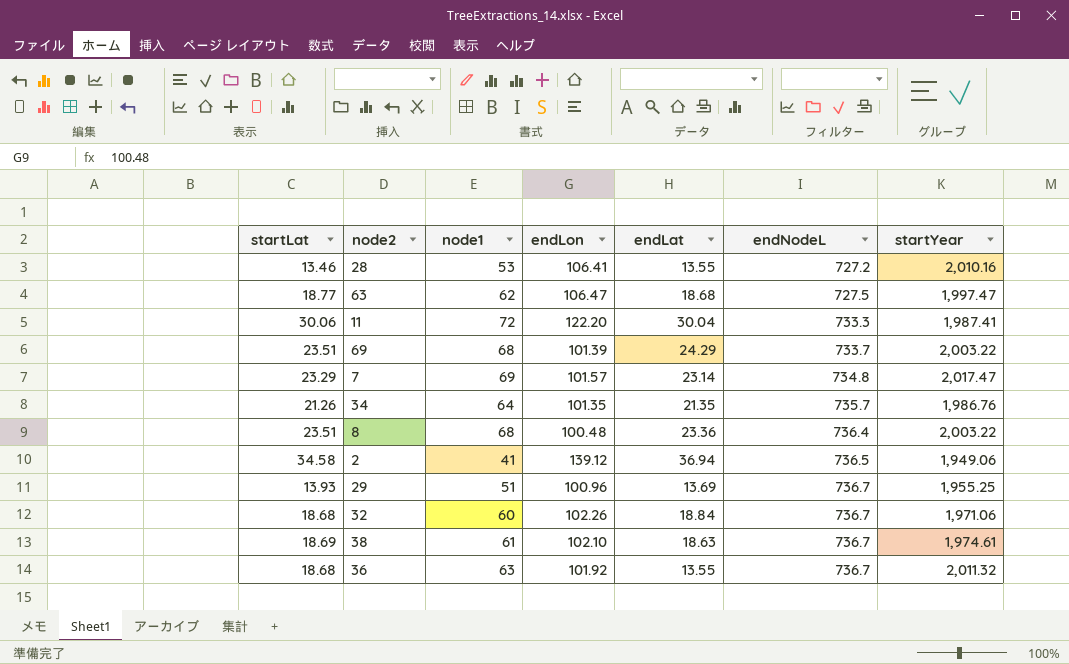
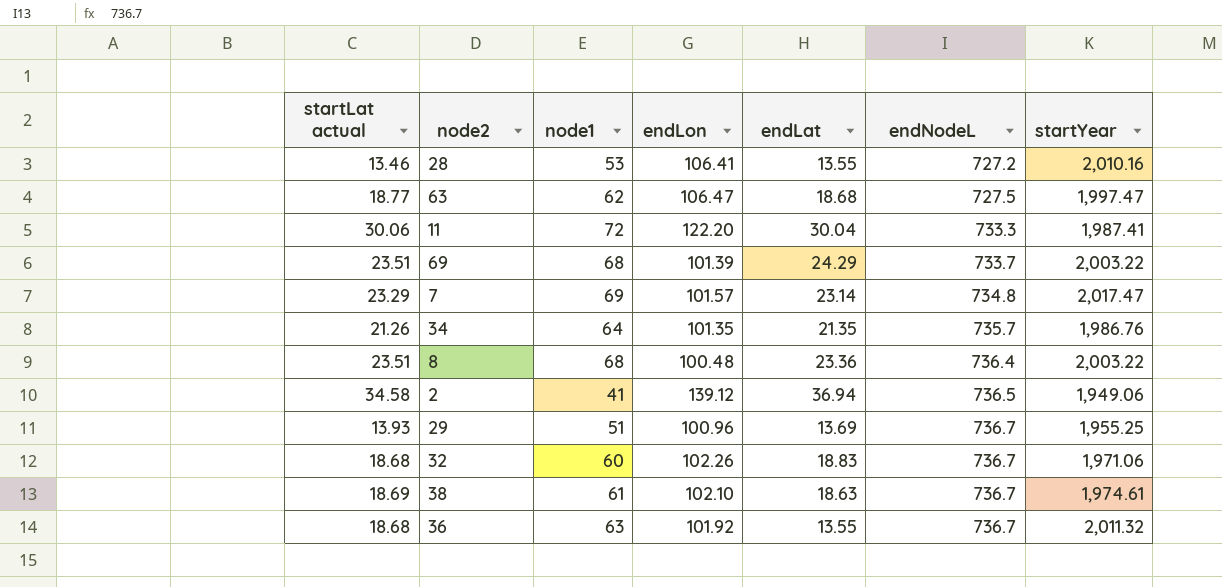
column name: startLat -> startLat actual
32 | endLat: 18.84 -> 18.83

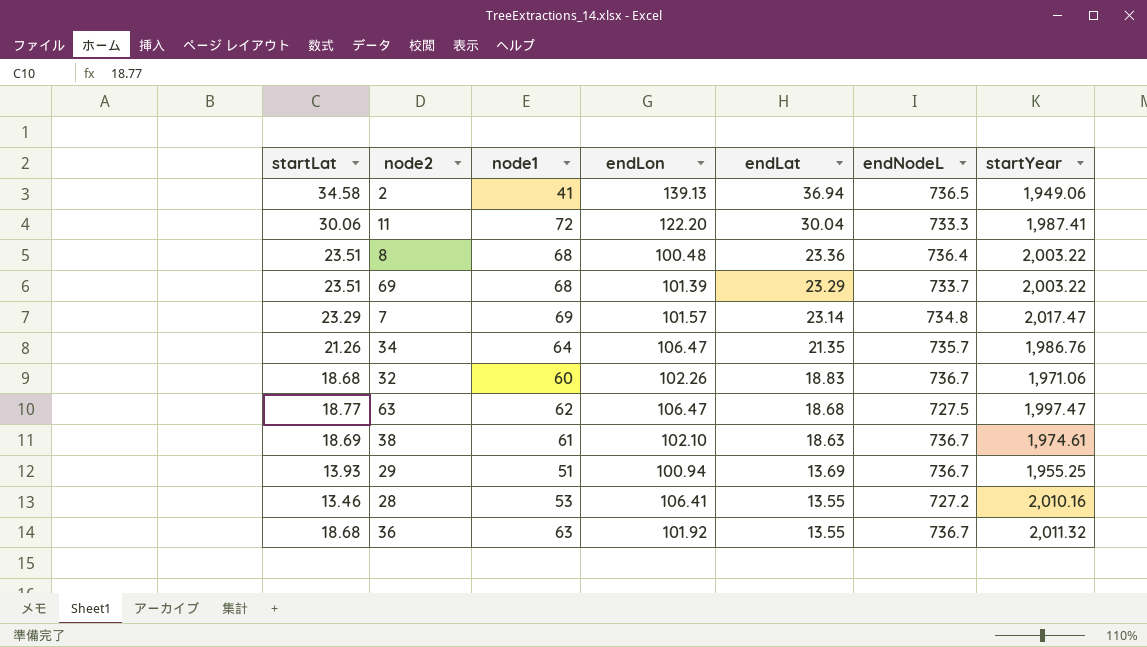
row order: endNodeL ascending -> endLat descending
column name: startLat actual -> startLat
2 | endLon: 139.12 -> 139.13
69 | endLat: 24.29 -> 23.29
34 | endLon: 101.35 -> 106.47
29 | endLon: 100.96 -> 100.94

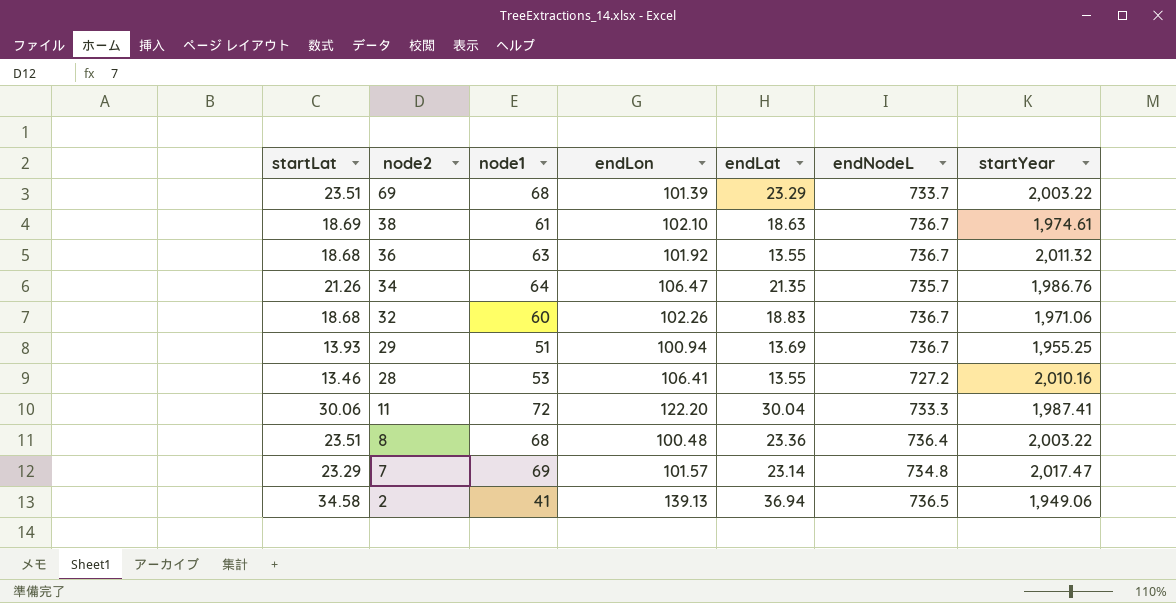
row order: endLat descending -> node2 descending
row 63: 18.77 | 62 | 106.47 | 18.68 | 727.5 | 1,997.47 -> none

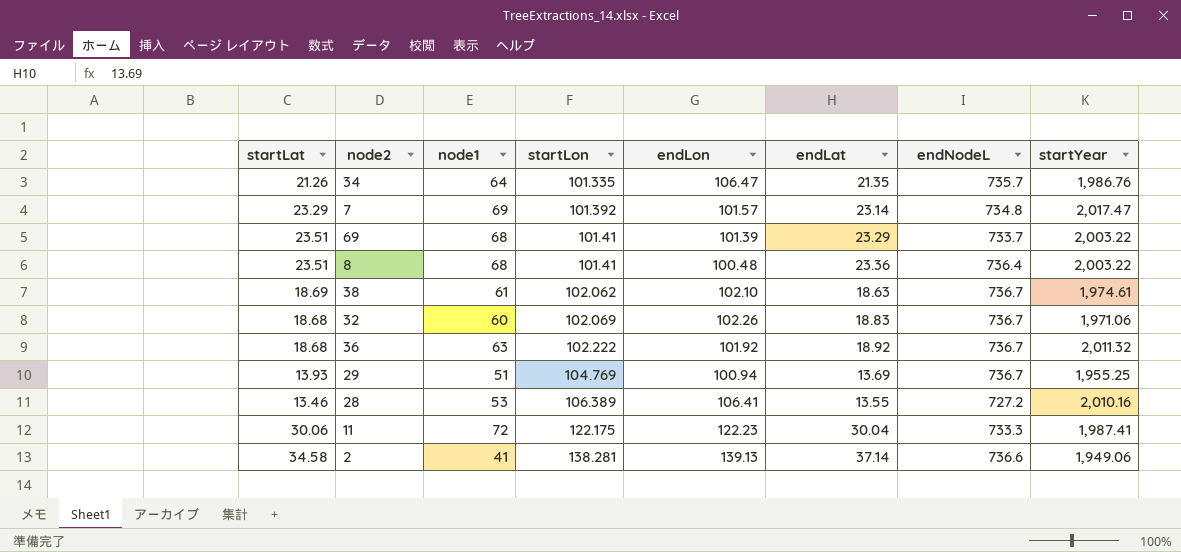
row order: node2 descending -> startLon ascending
column startLon | position: none -> 4
36 | endLat: 13.55 -> 18.92
11 | endLon: 122.20 -> 122.23
2 | endLat: 36.94 -> 37.14
2 | endNodeL: 736.5 -> 736.6

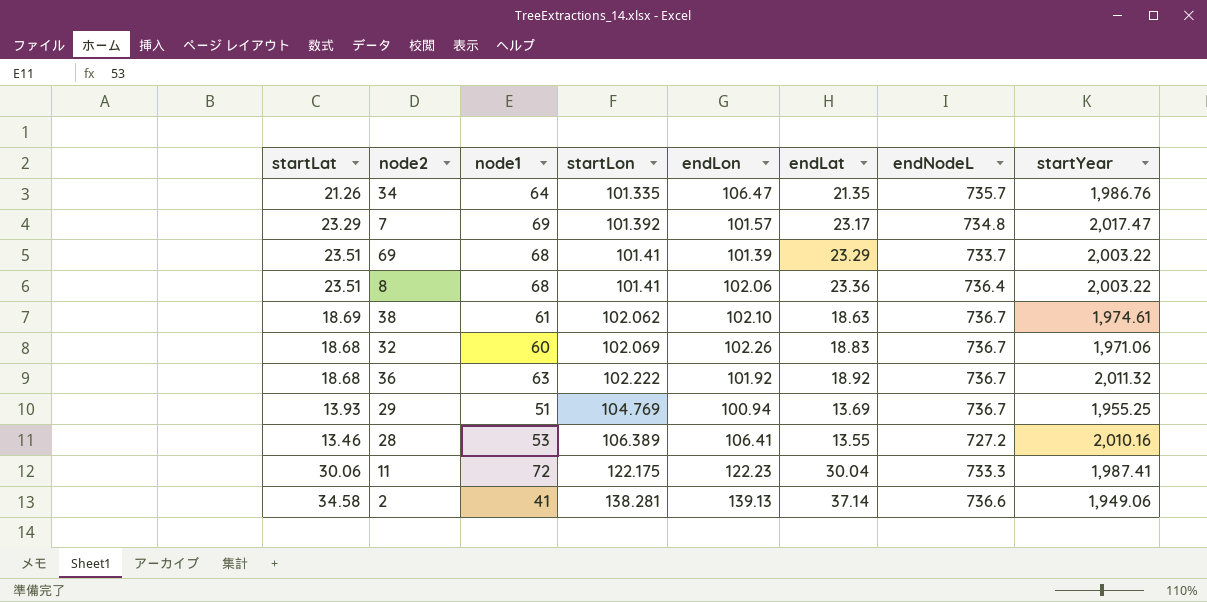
7 | endLat: 23.14 -> 23.17
8 | endLon: 100.48 -> 102.06

